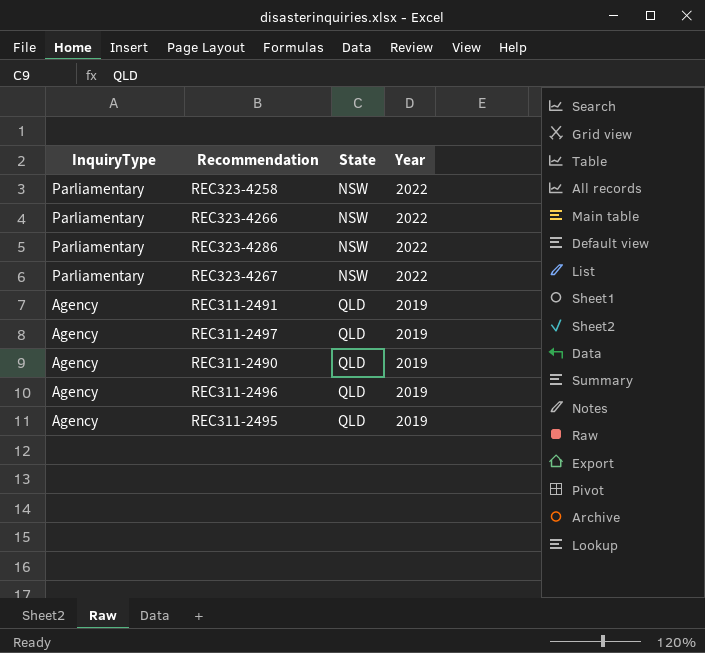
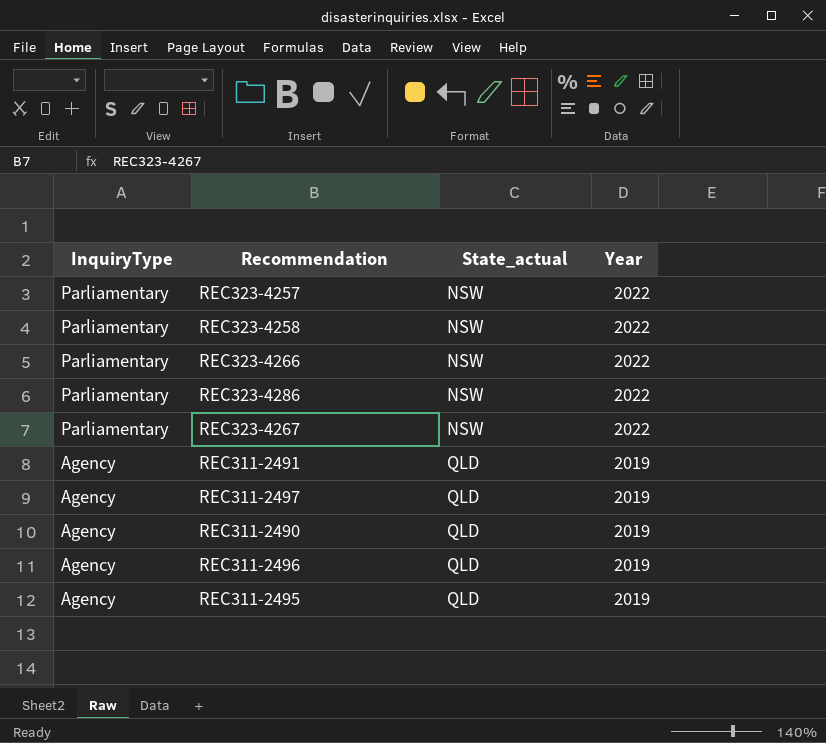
column name: State -> State_actual
row REC323-4257: none -> Parliamentary | NSW | 2022

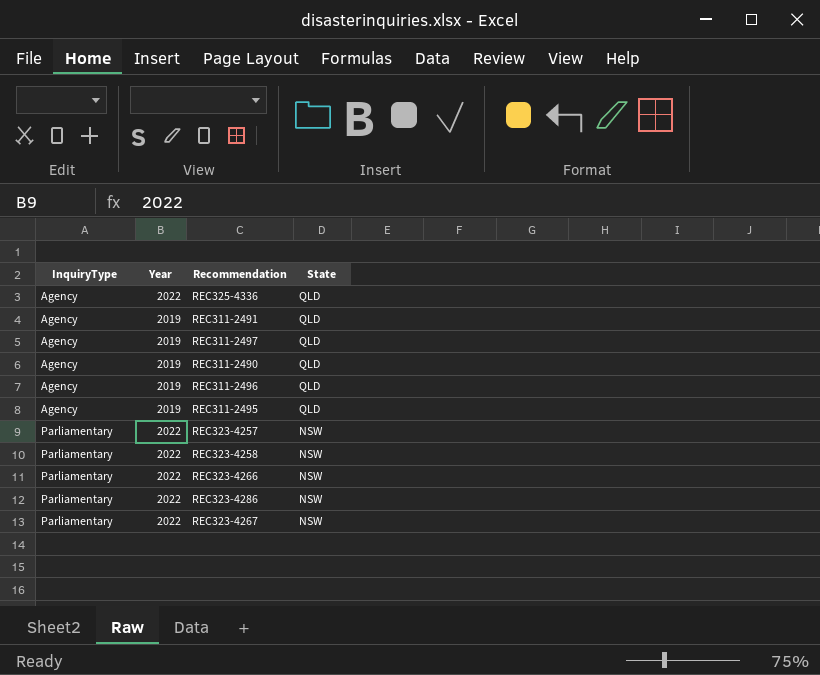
row order: InquiryType descending -> InquiryType ascending
column Year | position: 4 -> 2
column name: State_actual -> State
row REC325-4336: none -> Agency | 2022 | QLD

